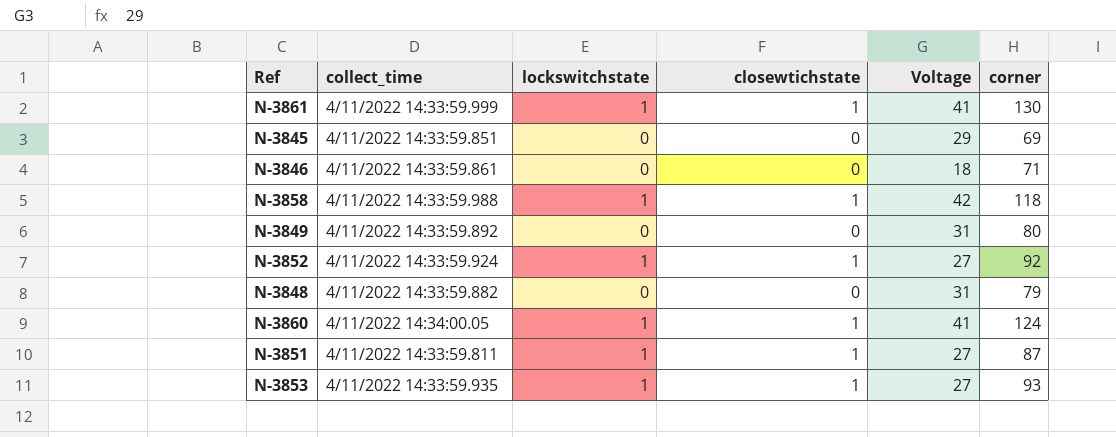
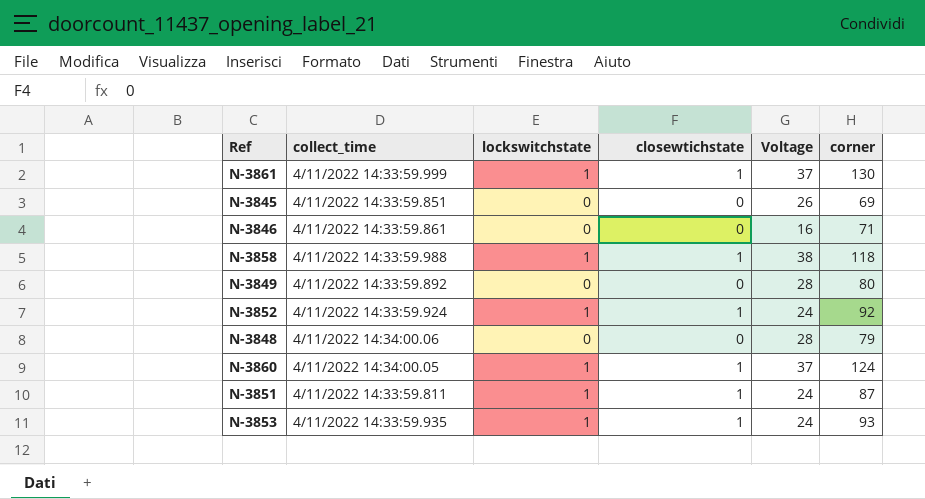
N-3861 | Voltage: 41 -> 37
N-3845 | Voltage: 29 -> 26
N-3846 | Voltage: 18 -> 16
N-3858 | Voltage: 42 -> 38
N-3849 | Voltage: 31 -> 28
N-3852 | Voltage: 27 -> 24
N-3848 | collect_time: 4/11/2022 14:33:59.882 -> 4/11/2022 14:34:00.06
N-3848 | Voltage: 31 -> 28
N-3860 | Voltage: 41 -> 37
N-3851 | Voltage: 27 -> 24
N-3853 | Voltage: 27 -> 24

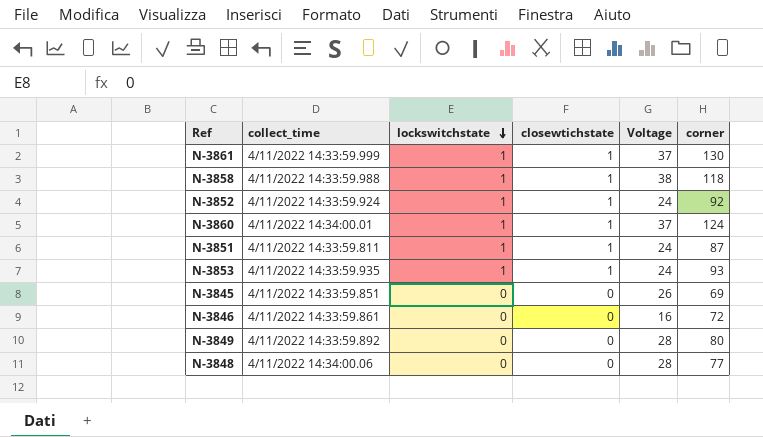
row order: none -> lockswitchstate descending
N-3860 | collect_time: 4/11/2022 14:34:00.05 -> 4/11/2022 14:34:00.01
N-3846 | corner: 71 -> 72
N-3848 | corner: 79 -> 77

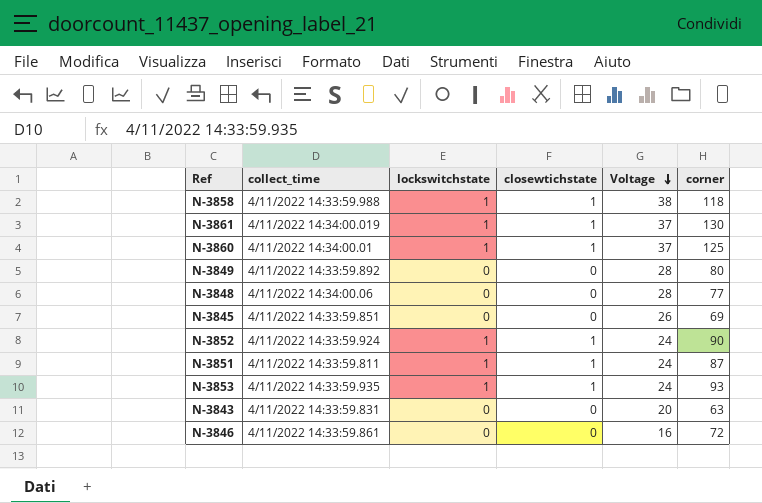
row order: lockswitchstate descending -> Voltage descending
N-3861 | collect_time: 4/11/2022 14:33:59.999 -> 4/11/2022 14:34:00.019
N-3860 | corner: 124 -> 125
N-3852 | corner: 92 -> 90
row N-3843: none -> 4/11/2022 14:33:59.831 | 0 | 0 | 20 | 63

